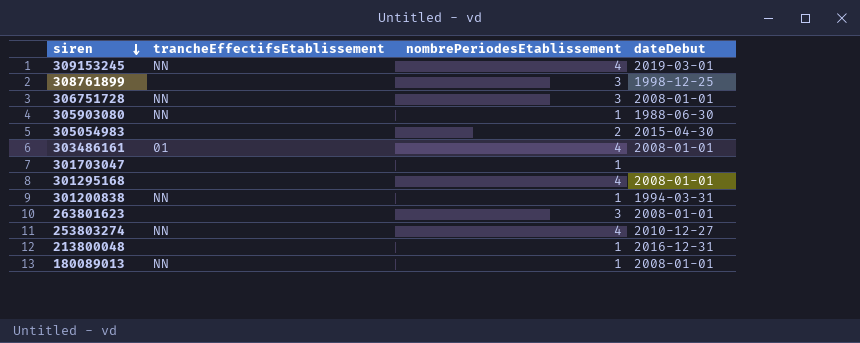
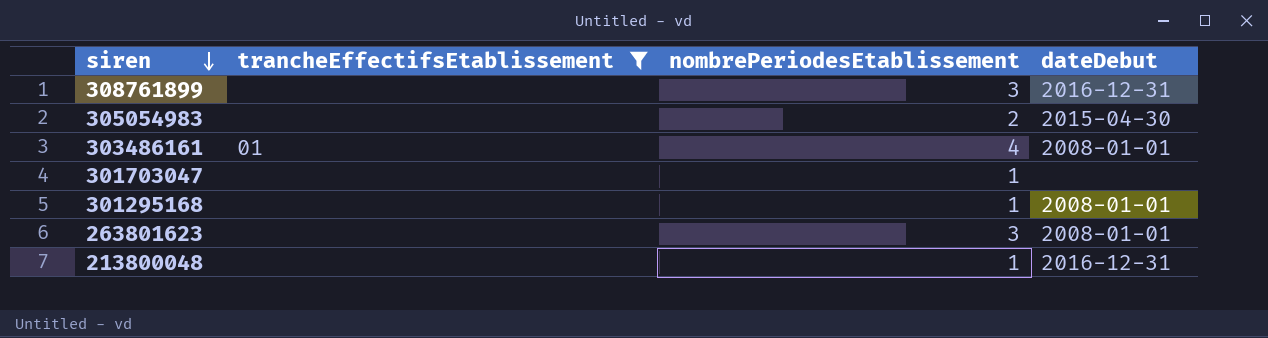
filter: none -> trancheEffectifsEtablissement != NN
308761899 | dateDebut: 1998-12-25 -> 2016-12-31
301295168 | nombrePeriodesEtablissement: 4 -> 1

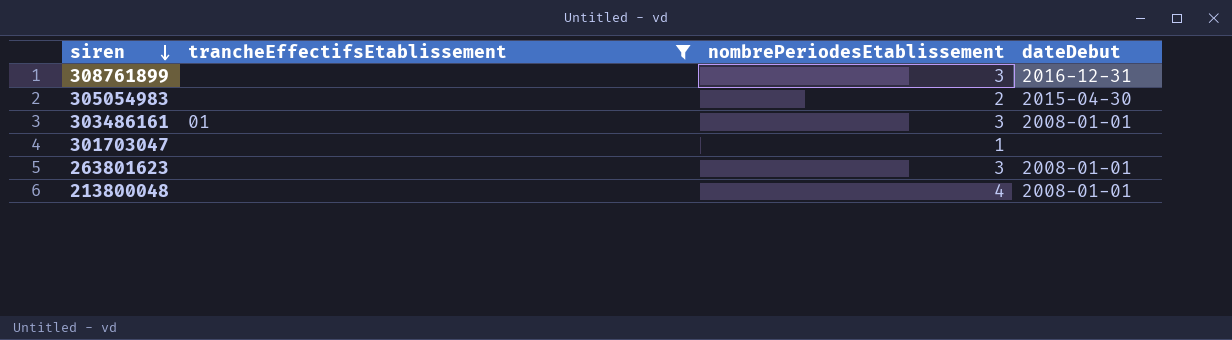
row 301295168: none | 1 | 2008-01-01 -> none
303486161 | nombrePeriodesEtablissement: 4 -> 3
213800048 | nombrePeriodesEtablissement: 1 -> 4
213800048 | dateDebut: 2016-12-31 -> 2008-01-01

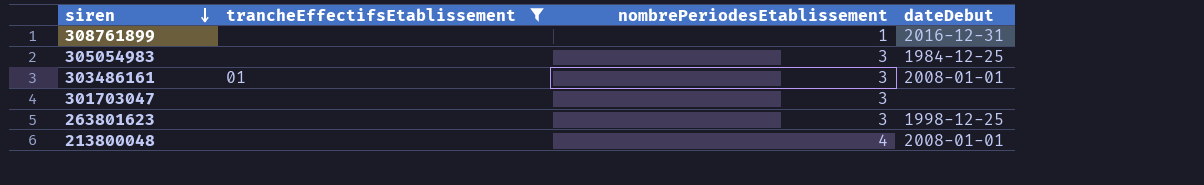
308761899 | nombrePeriodesEtablissement: 3 -> 1
305054983 | nombrePeriodesEtablissement: 2 -> 3
305054983 | dateDebut: 2015-04-30 -> 1984-12-25
301703047 | nombrePeriodesEtablissement: 1 -> 3
263801623 | dateDebut: 2008-01-01 -> 1998-12-25

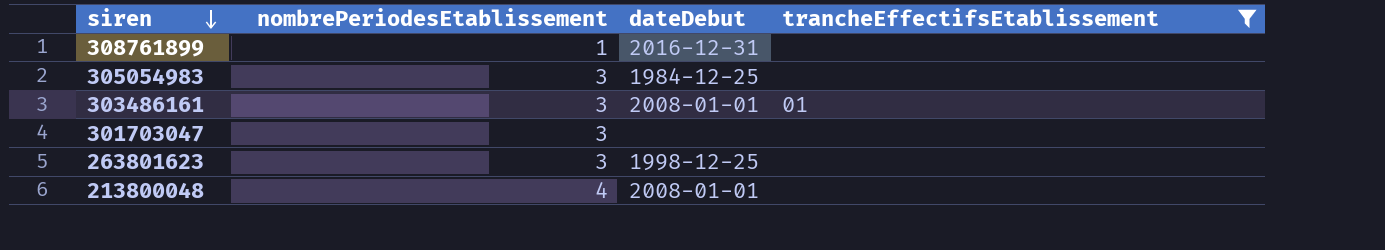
column trancheEffectifsEtablissement | position: 2 -> 4

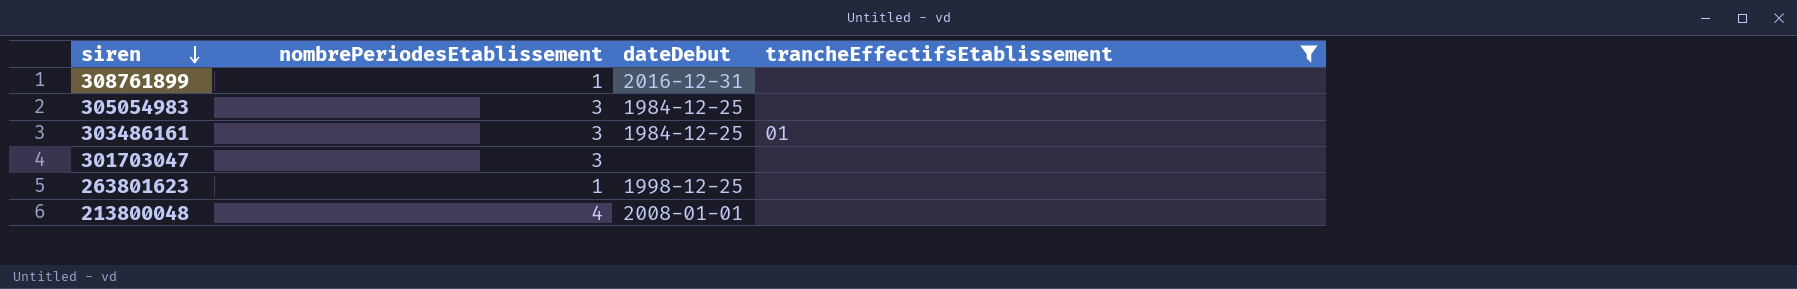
303486161 | dateDebut: 2008-01-01 -> 1984-12-25
263801623 | nombrePeriodesEtablissement: 3 -> 1

